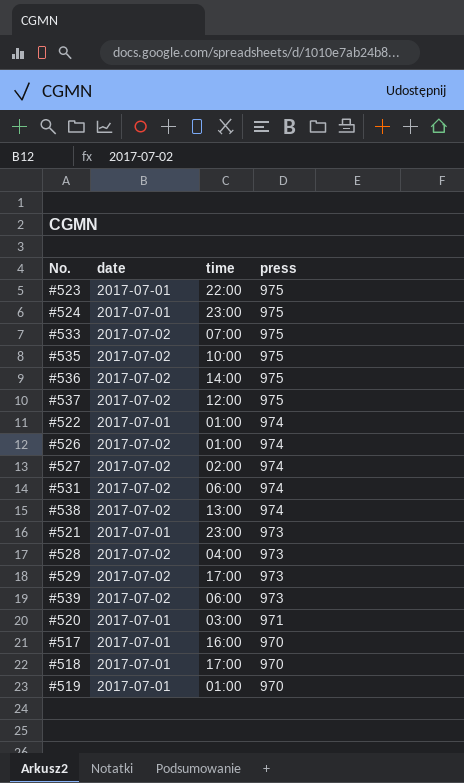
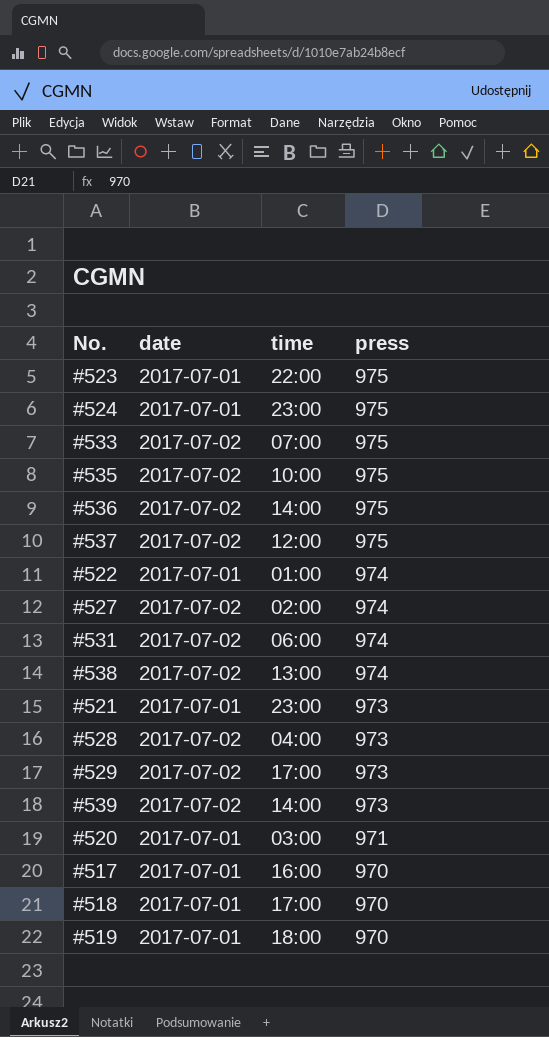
row #526: 2017-07-02 | 01:00 | 974 -> none
#539 | time: 06:00 -> 14:00
#519 | time: 01:00 -> 18:00

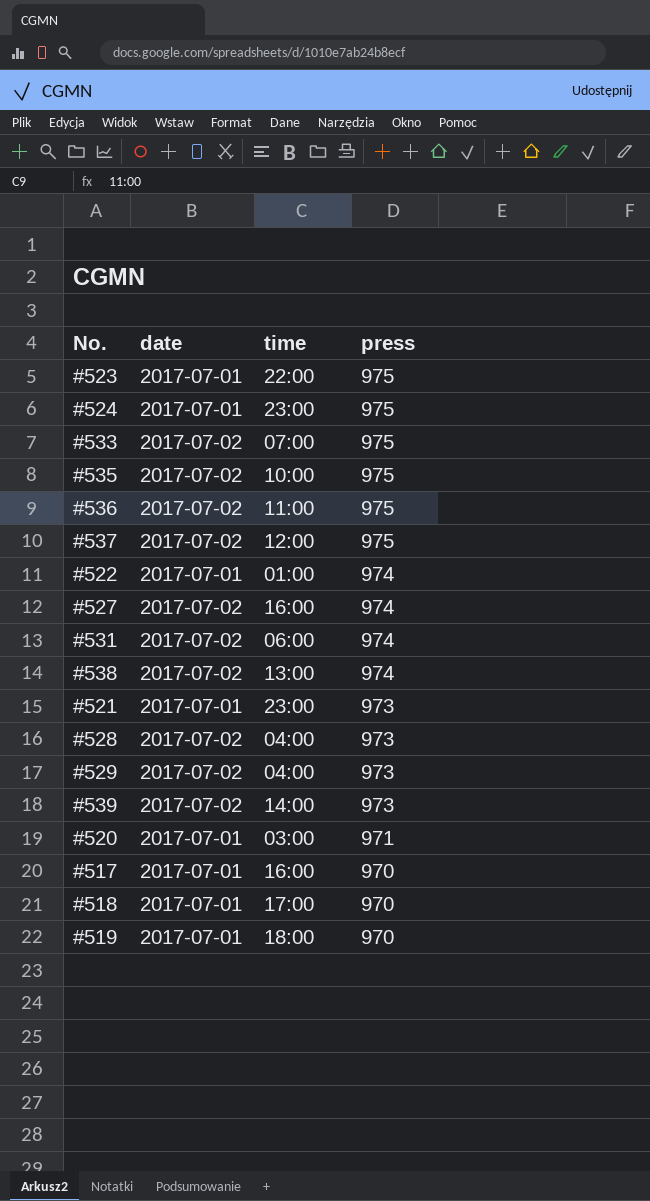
#536 | time: 14:00 -> 11:00
#527 | time: 02:00 -> 16:00
#529 | time: 17:00 -> 04:00

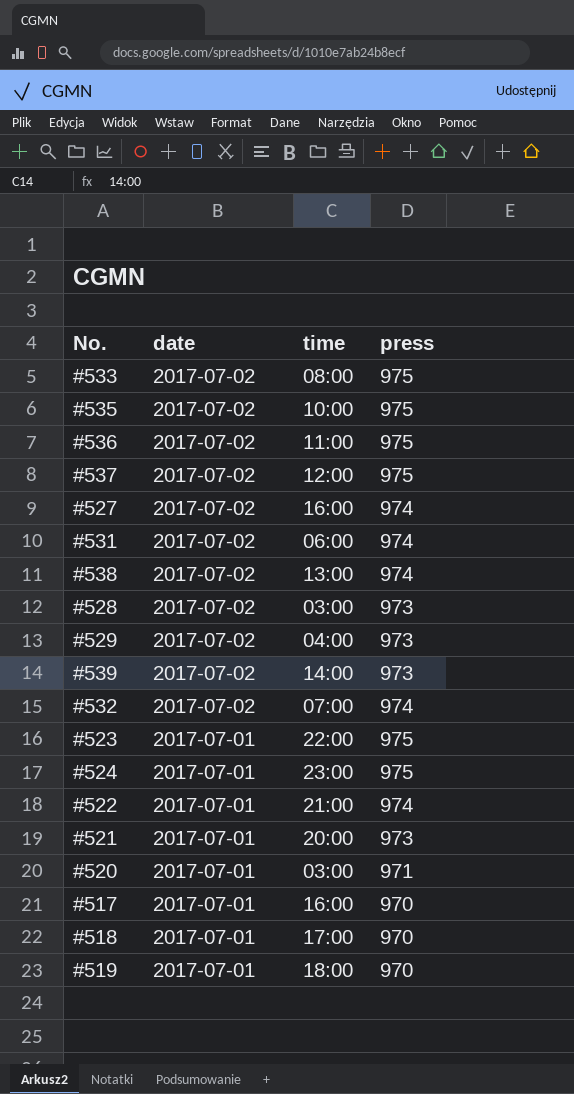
row order: press descending -> date descending
#533 | time: 07:00 -> 08:00
#528 | time: 04:00 -> 03:00
row #532: none -> 2017-07-02 | 07:00 | 974
#522 | time: 01:00 -> 21:00
#521 | time: 23:00 -> 20:00

